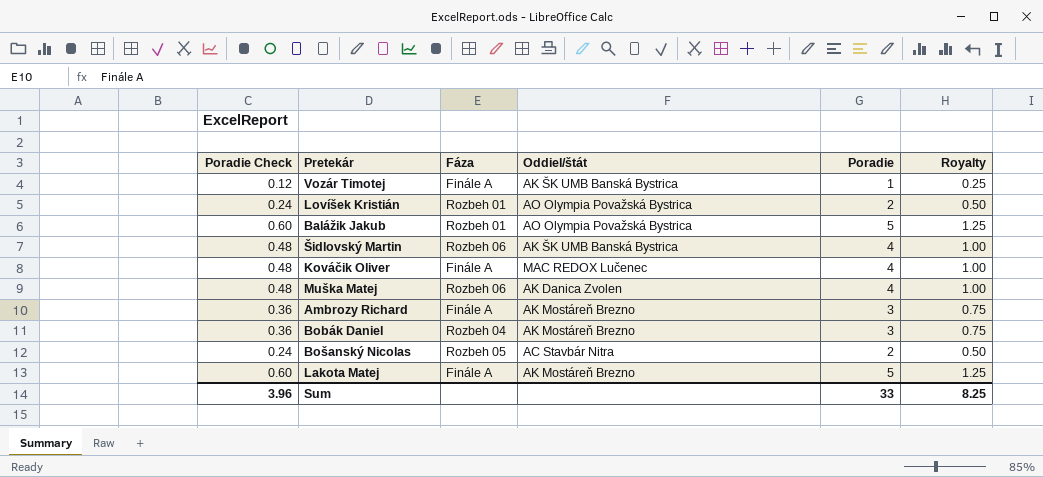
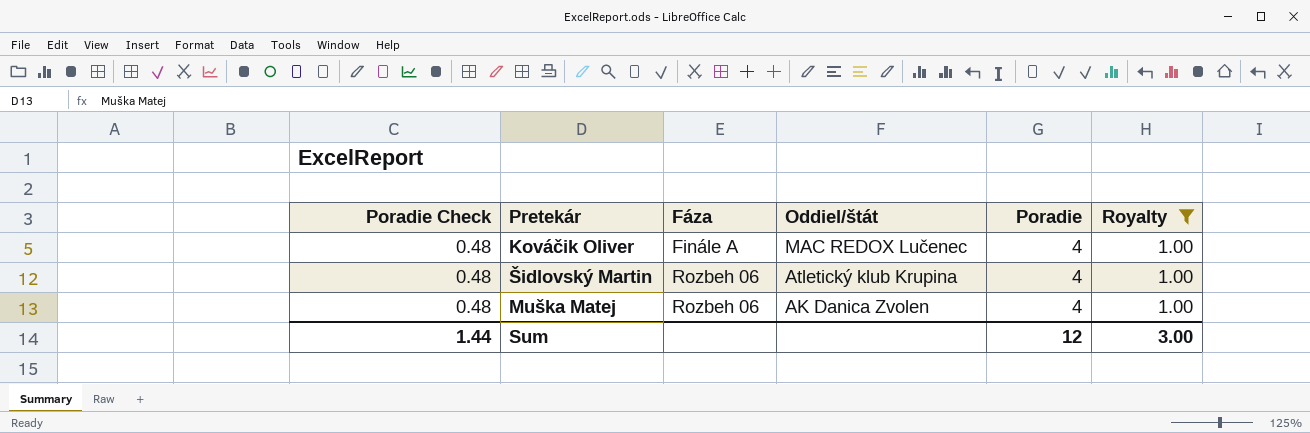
filter: none -> Royalty = 1.00
row order: none -> Fáza ascending
Šidlovský Martin | Oddiel/štát: AK ŠK UMB Banská Bystrica -> Atletický klub Krupina
Sum | Poradie Check: 3.96 -> 1.44
Sum | Poradie: 33 -> 12
Sum | Royalty: 8.25 -> 3.00

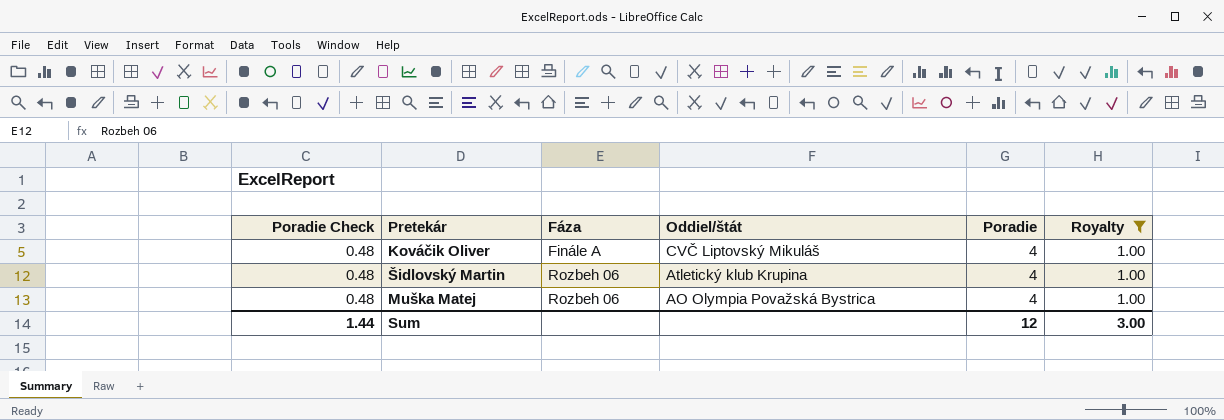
Kováčik Oliver | Oddiel/štát: MAC REDOX Lučenec -> CVČ Liptovský Mikuláš
Muška Matej | Oddiel/štát: AK Danica Zvolen -> AO Olympia Považská Bystrica

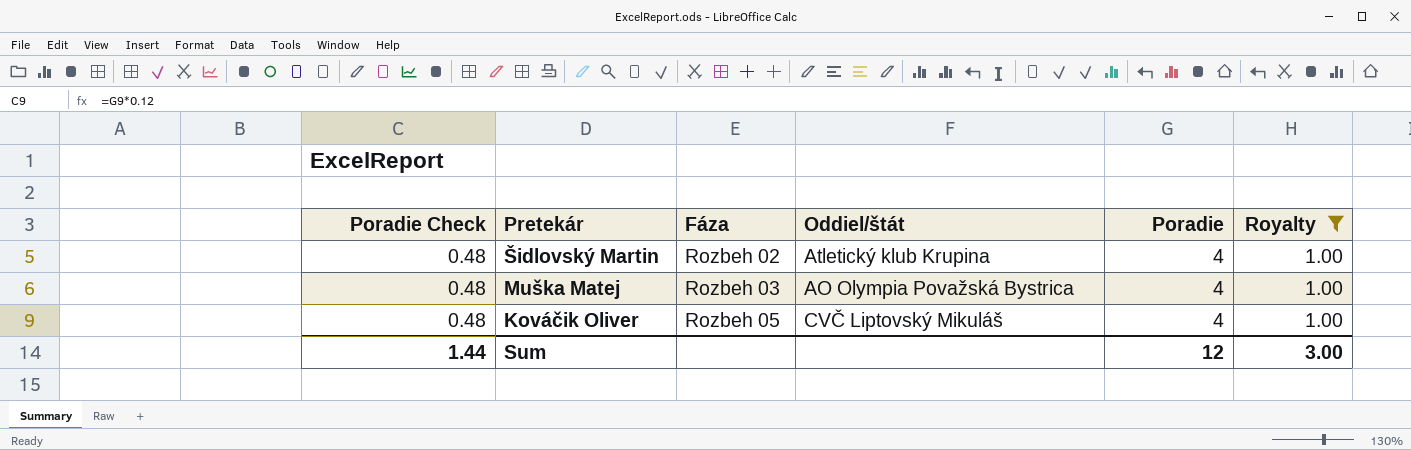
row order: Fáza ascending -> Pretekár descending
Šidlovský Martin | Fáza: Rozbeh 06 -> Rozbeh 02
Muška Matej | Fáza: Rozbeh 06 -> Rozbeh 03
Kováčik Oliver | Fáza: Finále A -> Rozbeh 05

